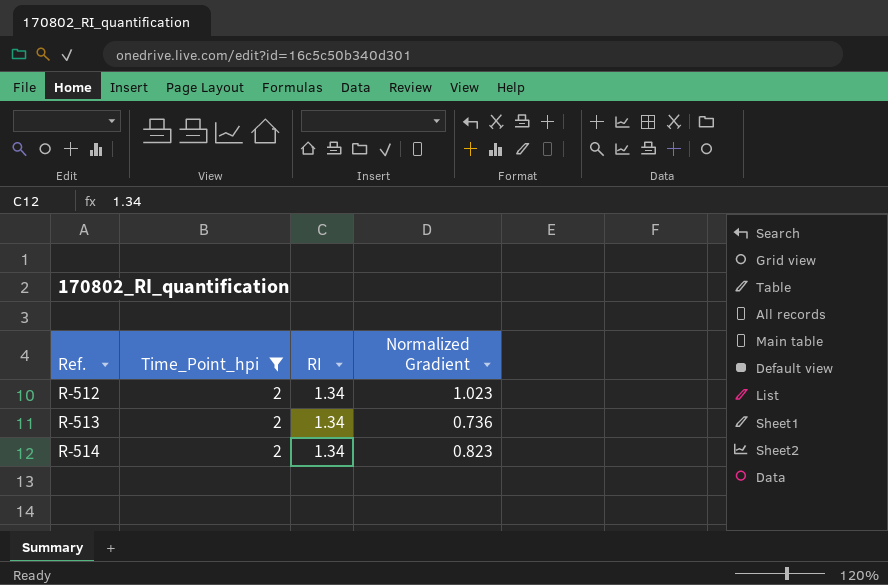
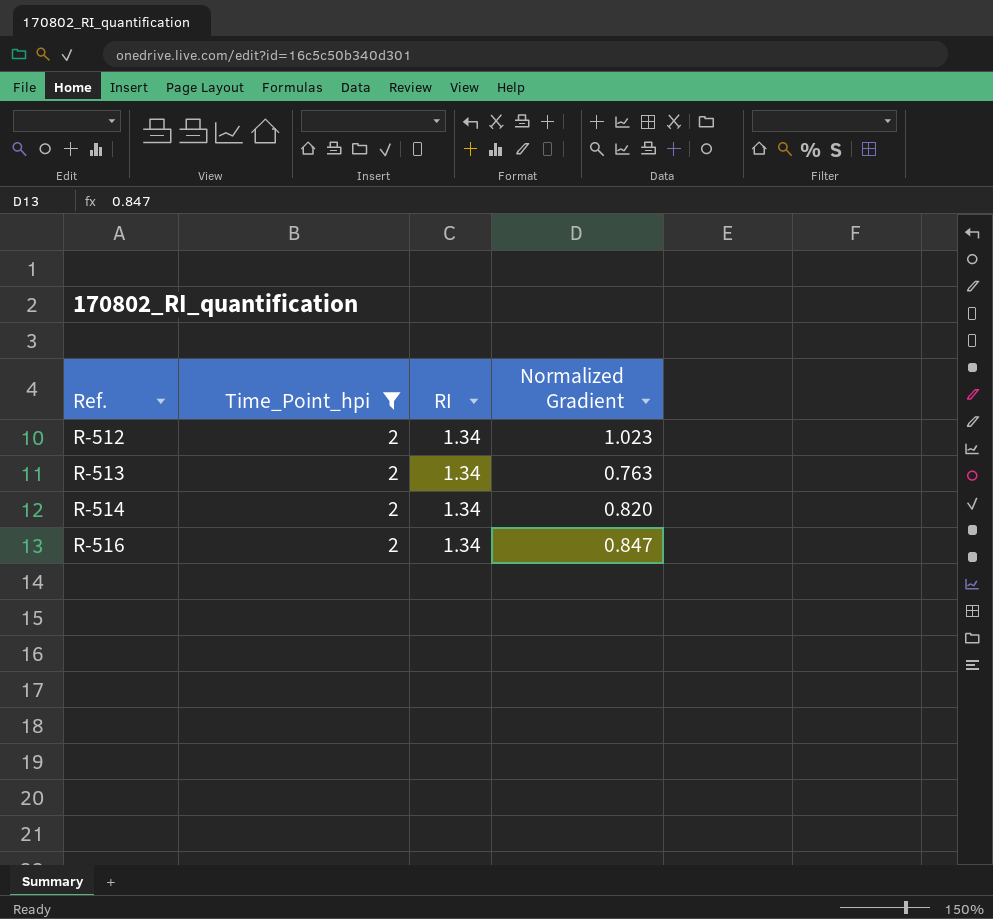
R-513 | Normalized Gradient: 0.736 -> 0.763
R-514 | Normalized Gradient: 0.823 -> 0.820
row R-516: none -> 2 | 1.34 | 0.847

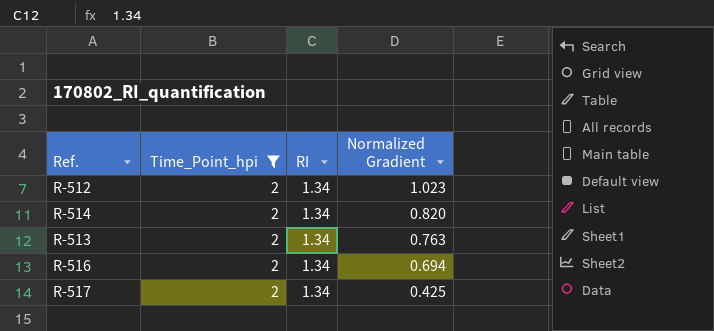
row order: Ref. ascending -> Normalized Gradient descending
R-516 | Normalized Gradient: 0.847 -> 0.694
row R-517: none -> 2 | 1.34 | 0.425

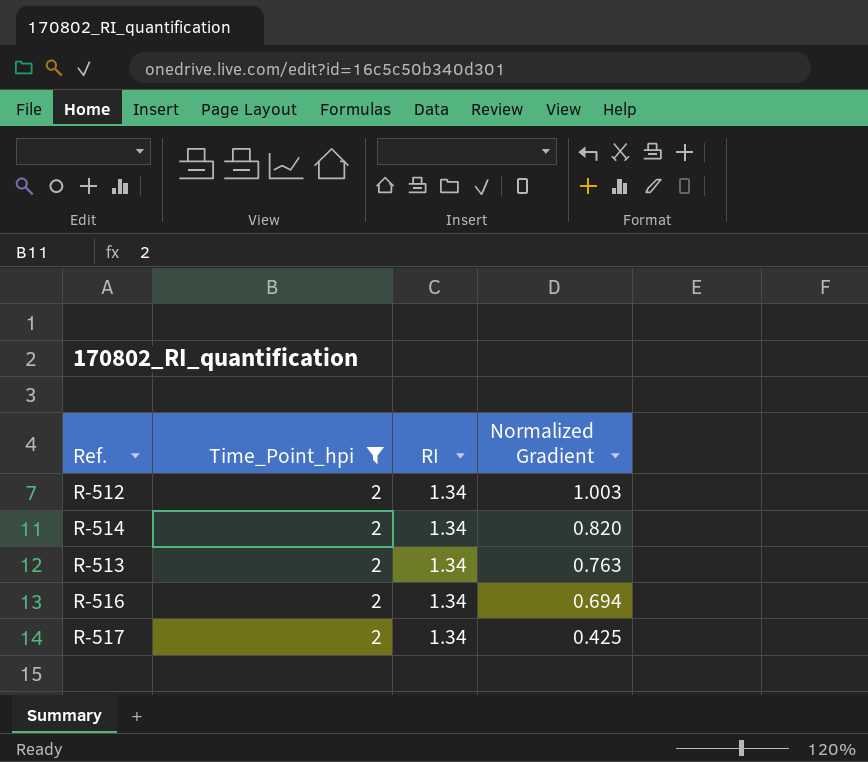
R-512 | Normalized Gradient: 1.023 -> 1.003

